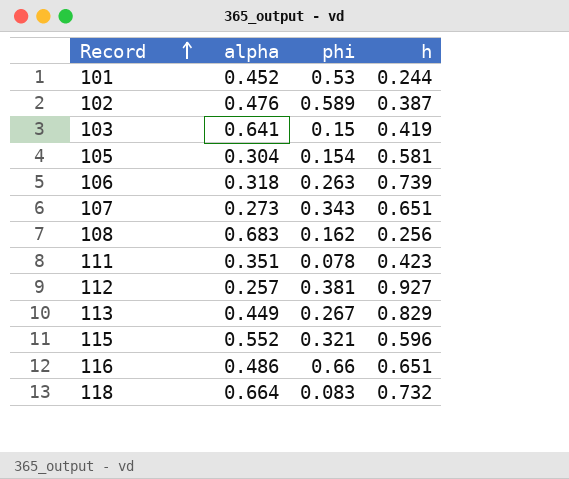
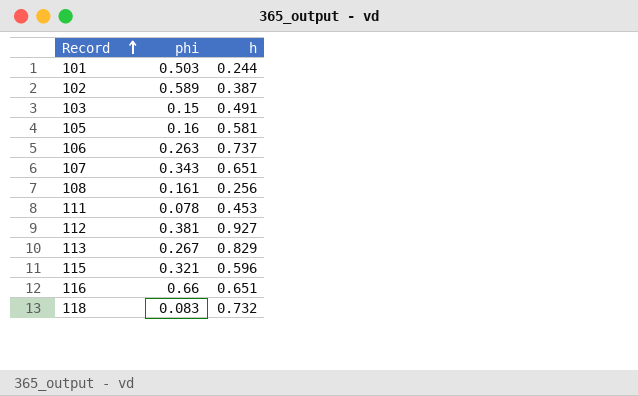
column alpha | position: 2 -> none
101 | phi: 0.53 -> 0.503
103 | h: 0.419 -> 0.491
105 | phi: 0.154 -> 0.16
106 | h: 0.739 -> 0.737
108 | phi: 0.162 -> 0.161
111 | h: 0.423 -> 0.453

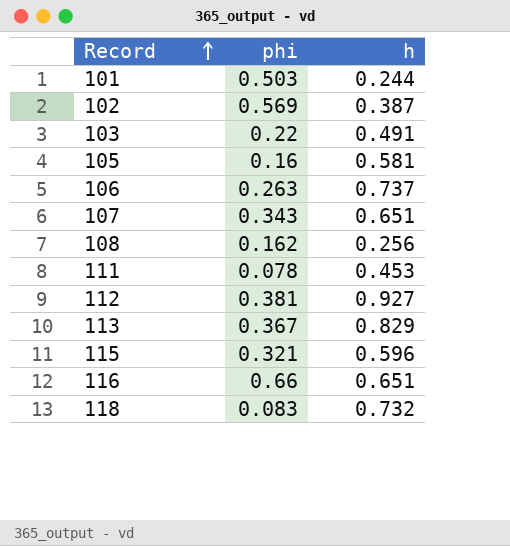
102 | phi: 0.589 -> 0.569
103 | phi: 0.15 -> 0.22
108 | phi: 0.161 -> 0.162
113 | phi: 0.267 -> 0.367

